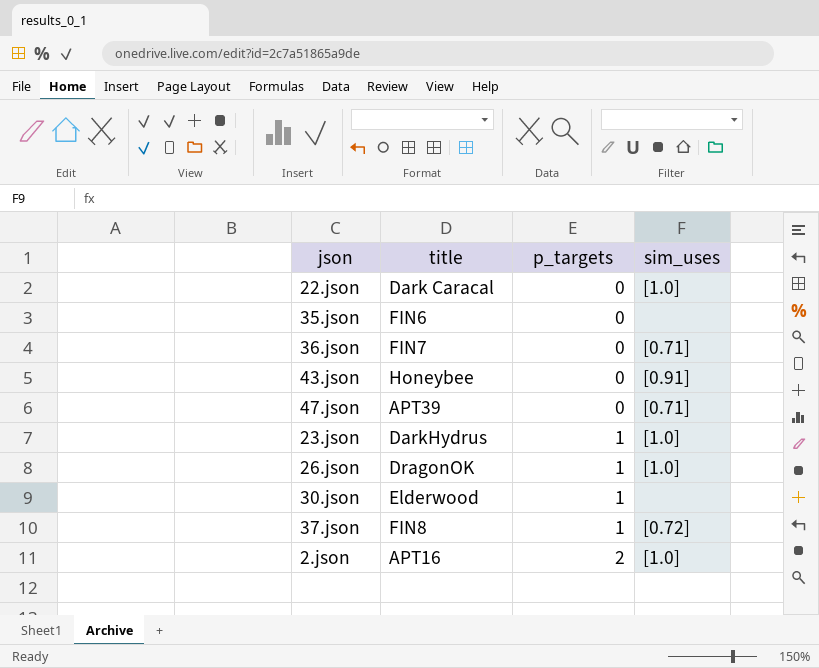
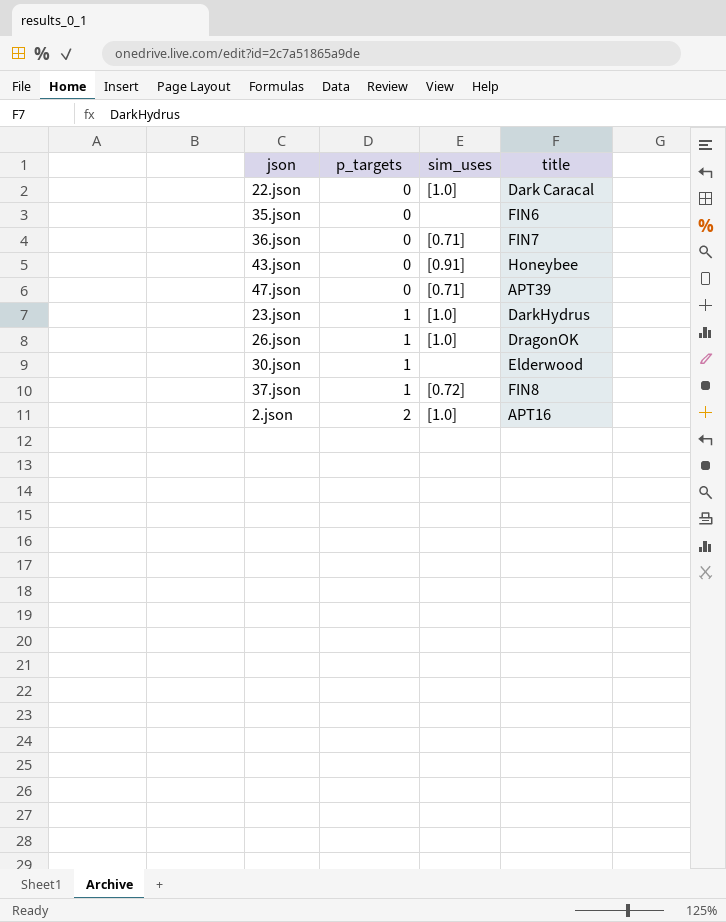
column title | position: 2 -> 4

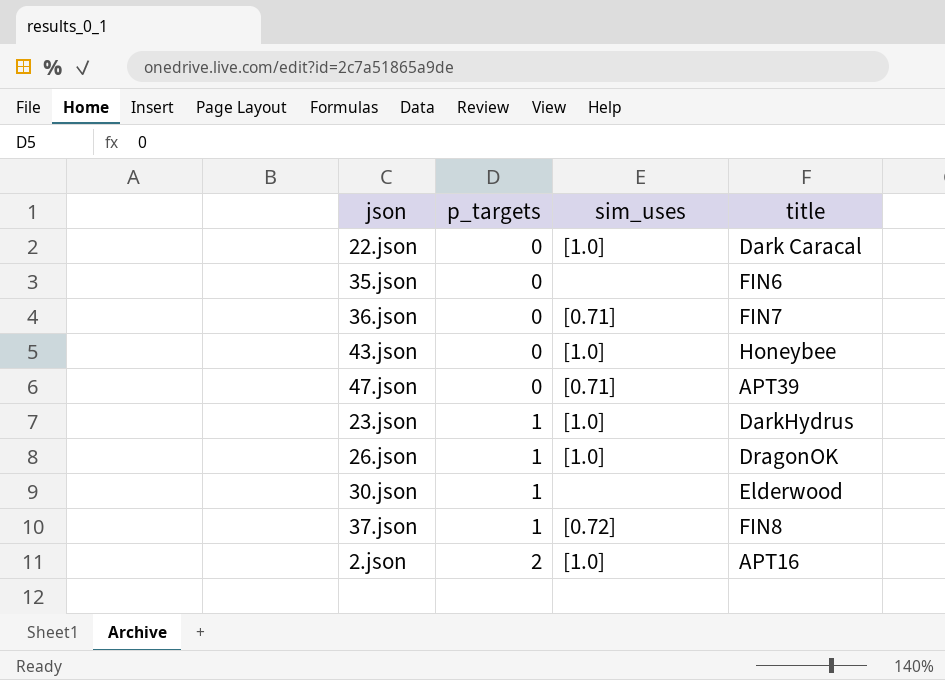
43.json | sim_uses: [0.91] -> [1.0]

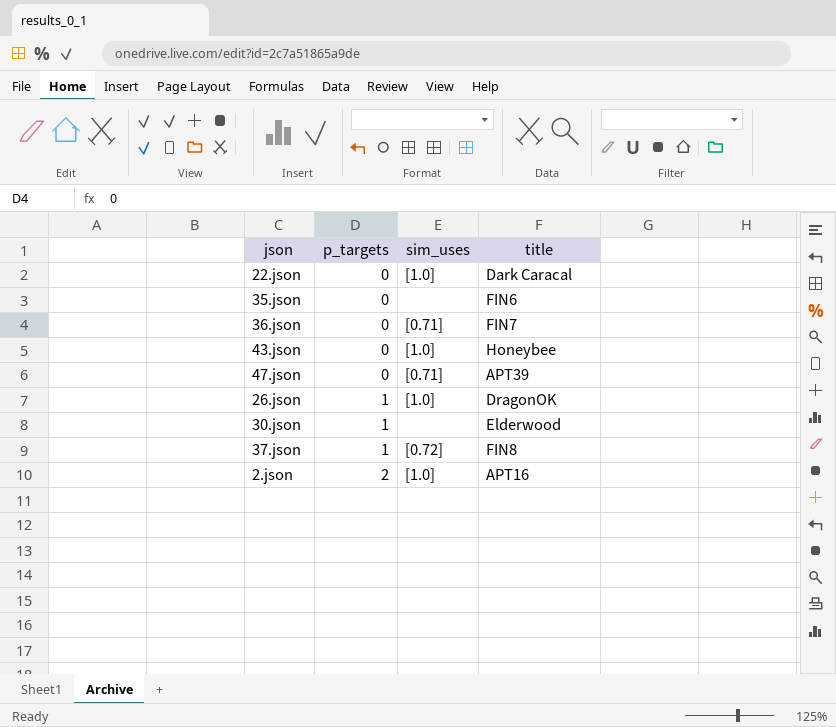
row 23.json: 1 | [1.0] | DarkHydrus -> none

